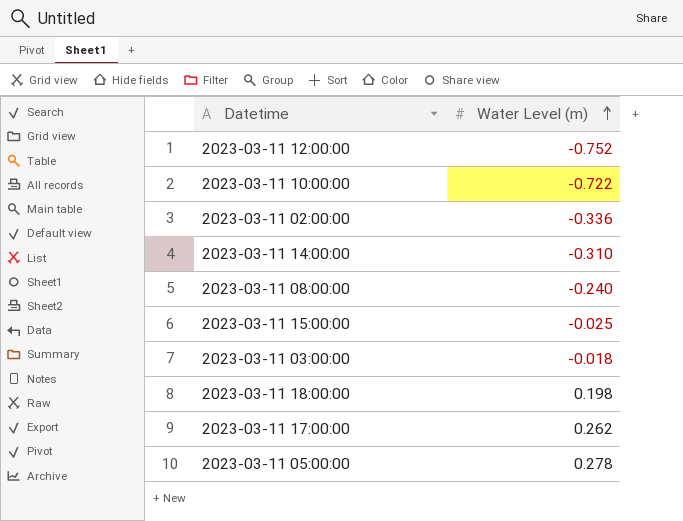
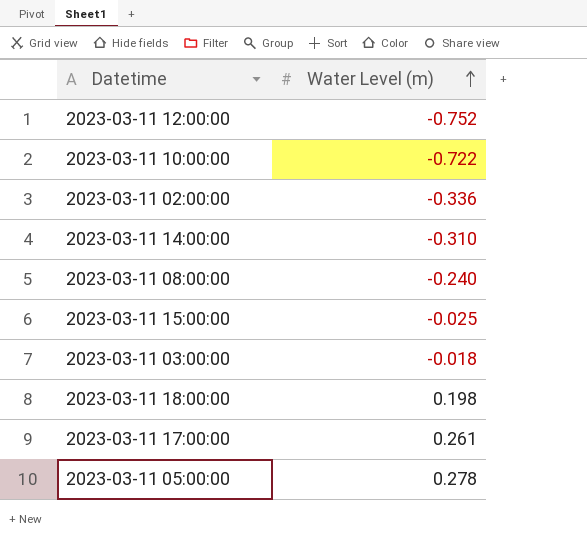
2023-03-11 17:00:00 | Water Level (m): 0.262 -> 0.261

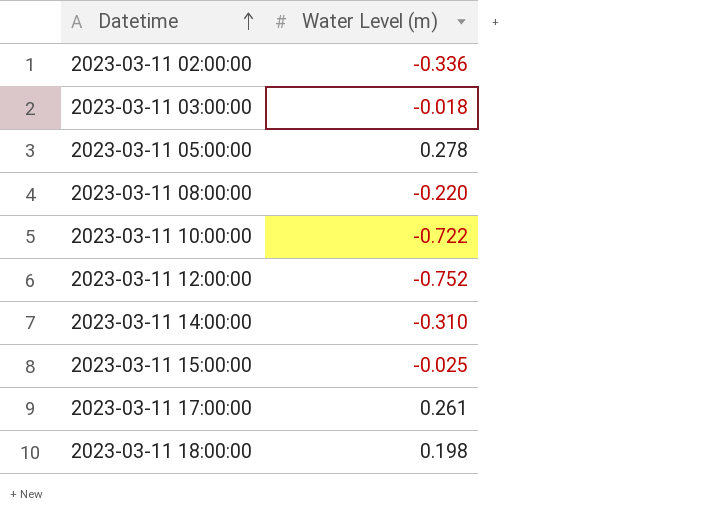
row order: Water Level (m) ascending -> Datetime ascending
2023-03-11 08:00:00 | Water Level (m): -0.240 -> -0.220

